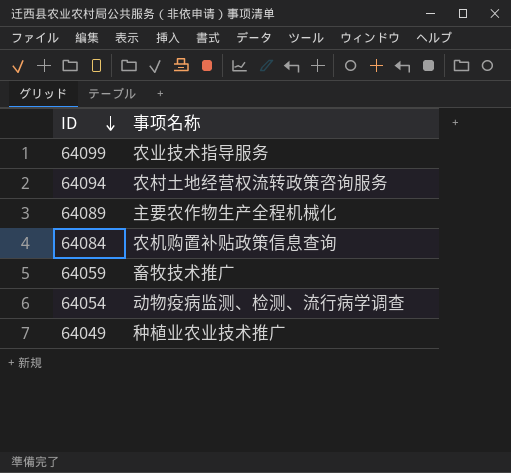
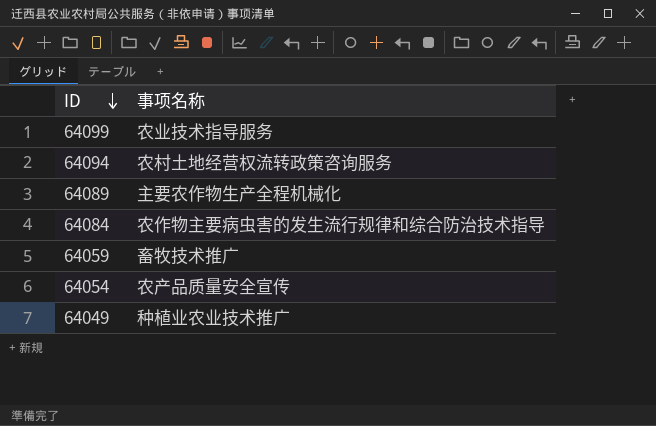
64084 | 事项名称: 农机购置补贴政策信息查询 -> 农作物主要病虫害的发生流行规律和综合防治技术指导
64054 | 事项名称: 动物疫病监测、检测、流行病学调查 -> 农产品质量安全宣传

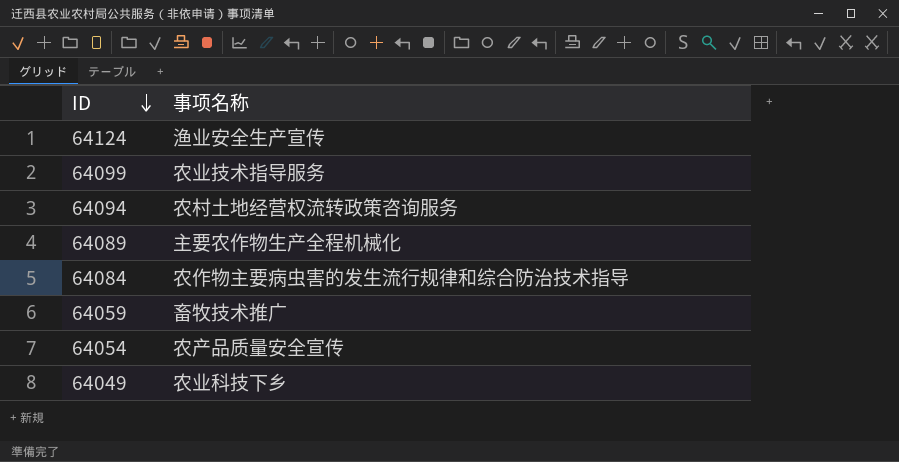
row 64124: none -> 渔业安全生产宣传
64049 | 事项名称: 种植业农业技术推广 -> 农业科技下乡

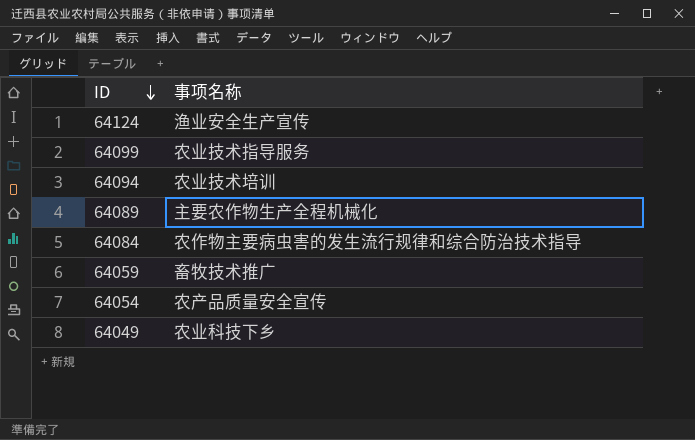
64094 | 事项名称: 农村土地经营权流转政策咨询服务 -> 农业技术培训

